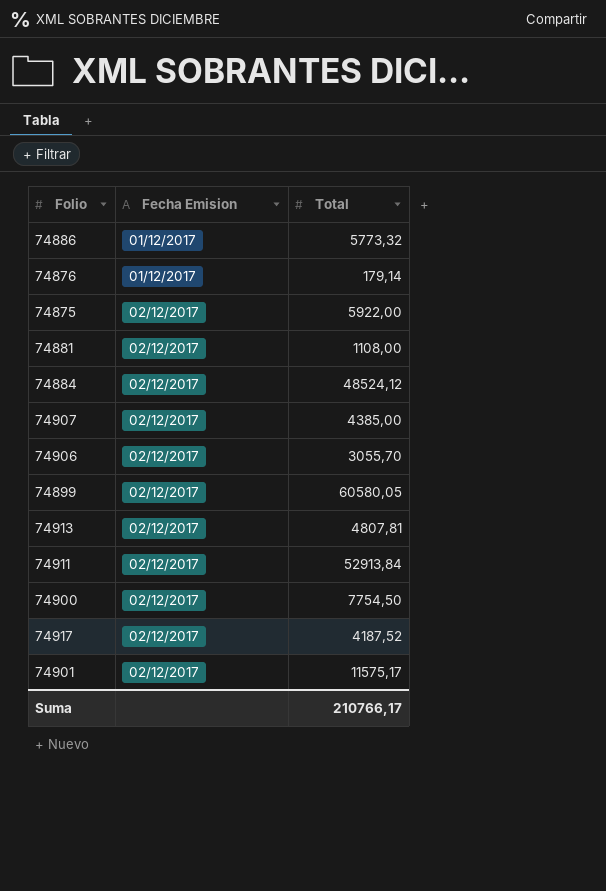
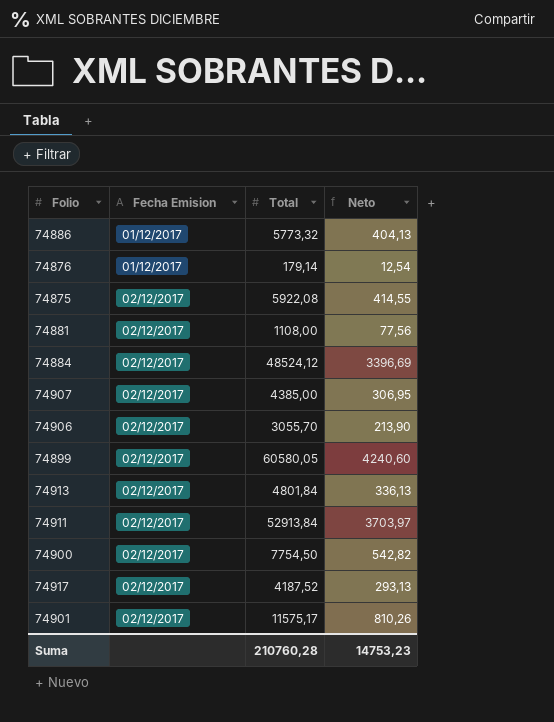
column Neto | formula: none -> [Total] * 0,07
74875 | Total: 5922,00 -> 5922,08
74913 | Total: 4807,81 -> 4801,84
Suma | Total: 210766,17 -> 210760,28

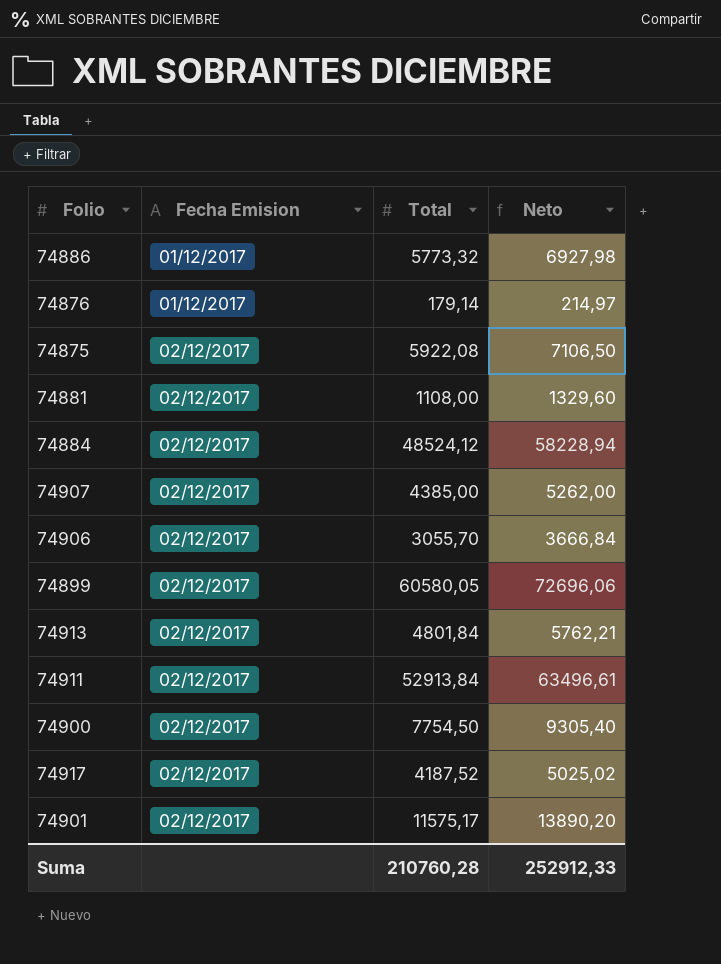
column Neto | formula: [Total] * 0,07 -> [Total] * 1,2
Suma | Neto: 14753,23 -> 252912,33

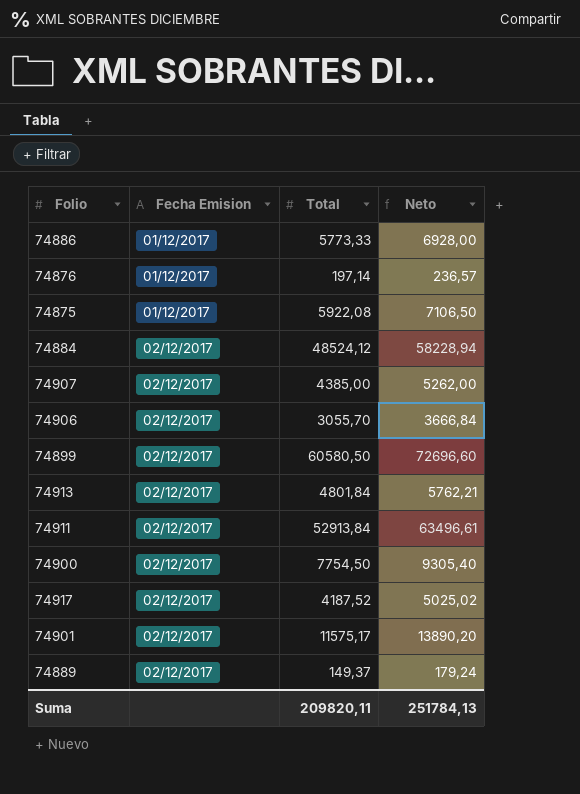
row 74881: 02/12/2017 | 1108,00 | 1329,60 -> none
74886 | Total: 5773,32 -> 5773,33
74886 | Neto: 6927,98 -> 6928,00
74876 | Total: 179,14 -> 197,14
74876 | Neto: 214,97 -> 236,57
74875 | Fecha Emision: 02/12/2017 -> 01/12/2017
74899 | Total: 60580,05 -> 60580,50
74899 | Neto: 72696,06 -> 72696,60
row 74889: none -> 02/12/2017 | 149,37 | 179,24
Suma | Total: 210760,28 -> 209820,11
Suma | Neto: 252912,33 -> 251784,13

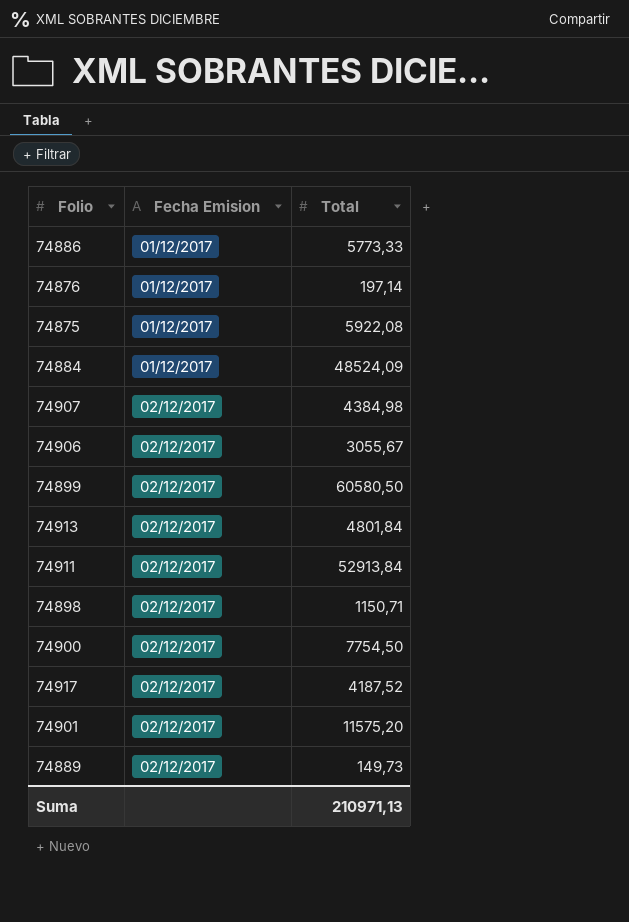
column Neto | formula: [Total] * 1,2 -> none
74884 | Fecha Emision: 02/12/2017 -> 01/12/2017
74884 | Total: 48524,12 -> 48524,09
74907 | Total: 4385,00 -> 4384,98
74906 | Total: 3055,70 -> 3055,67
row 74898: none -> 02/12/2017 | 1150,71
74901 | Total: 11575,17 -> 11575,20
74889 | Total: 149,37 -> 149,73
Suma | Total: 209820,11 -> 210971,13

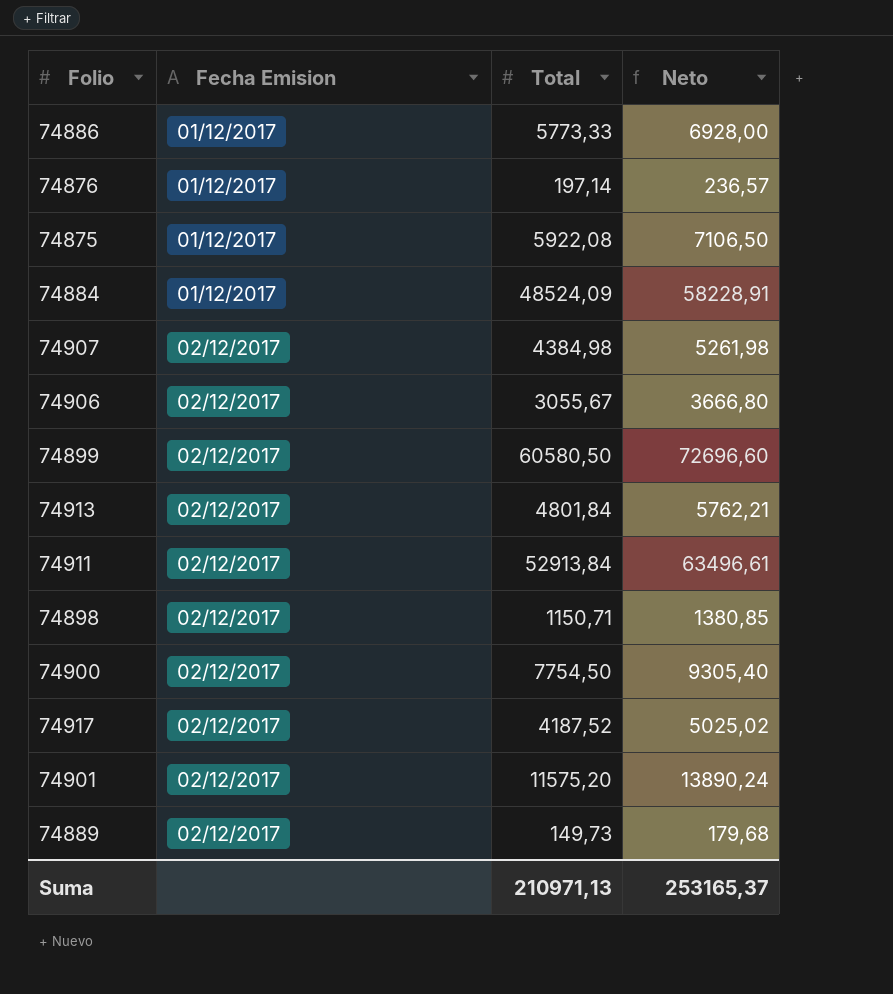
column Neto | formula: none -> [Total] * 1,2

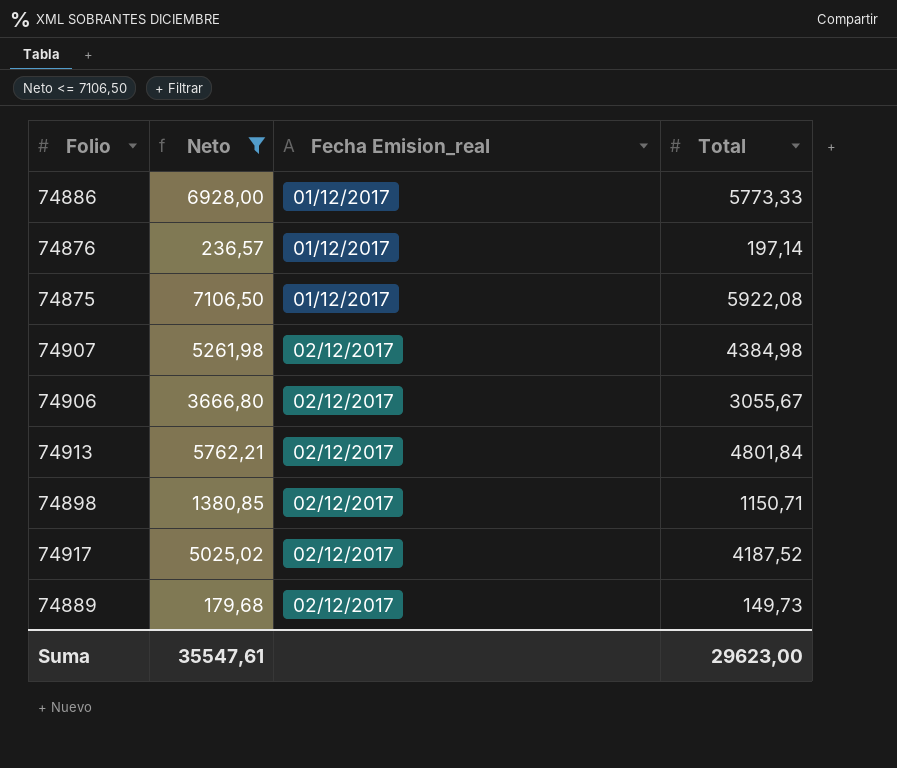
filter: none -> Neto <= 7106,50
column Neto | position: 4 -> 2
column name: Fecha Emision -> Fecha Emision_real
Suma | Neto: 253165,37 -> 35547,61
Suma | Total: 210971,13 -> 29623,00

